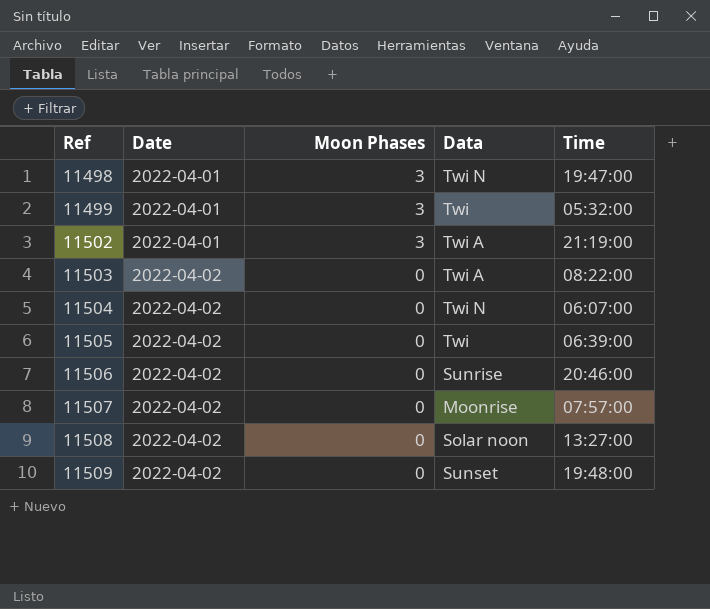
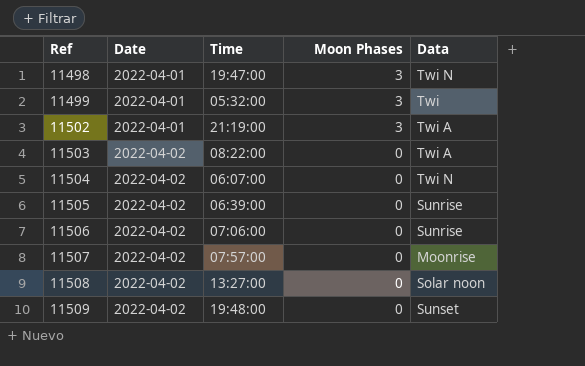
column Time | position: 5 -> 3
11505 | Data: Twi -> Sunrise
11506 | Time: 20:46:00 -> 07:06:00

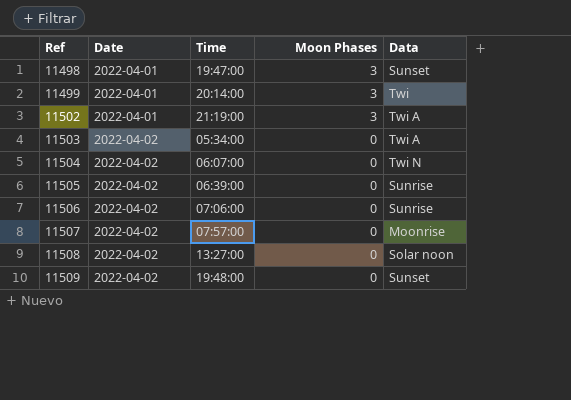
11498 | Data: Twi N -> Sunset
11499 | Time: 05:32:00 -> 20:14:00
11503 | Time: 08:22:00 -> 05:34:00

